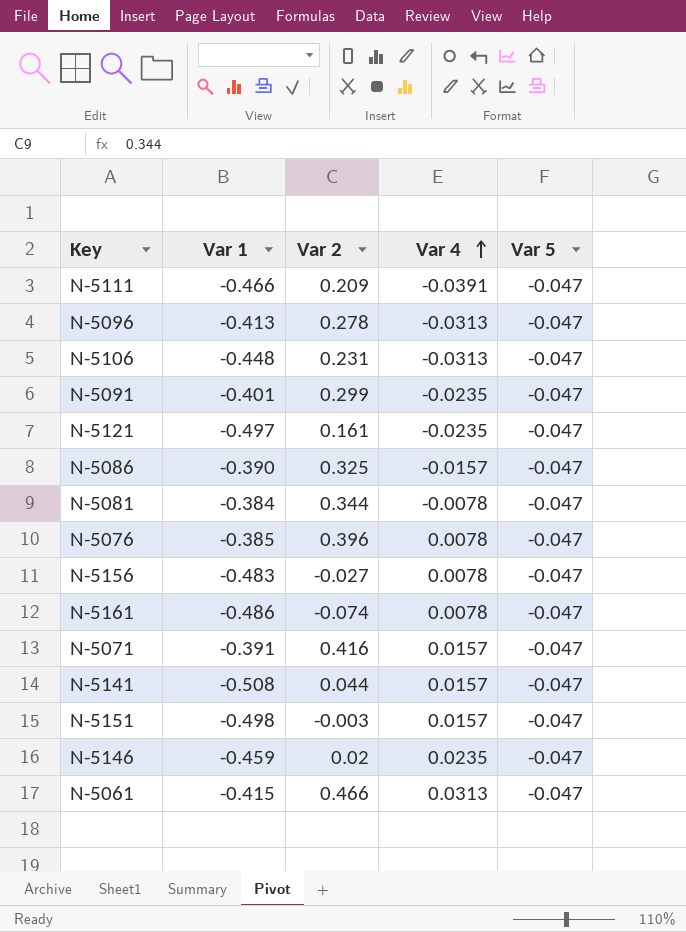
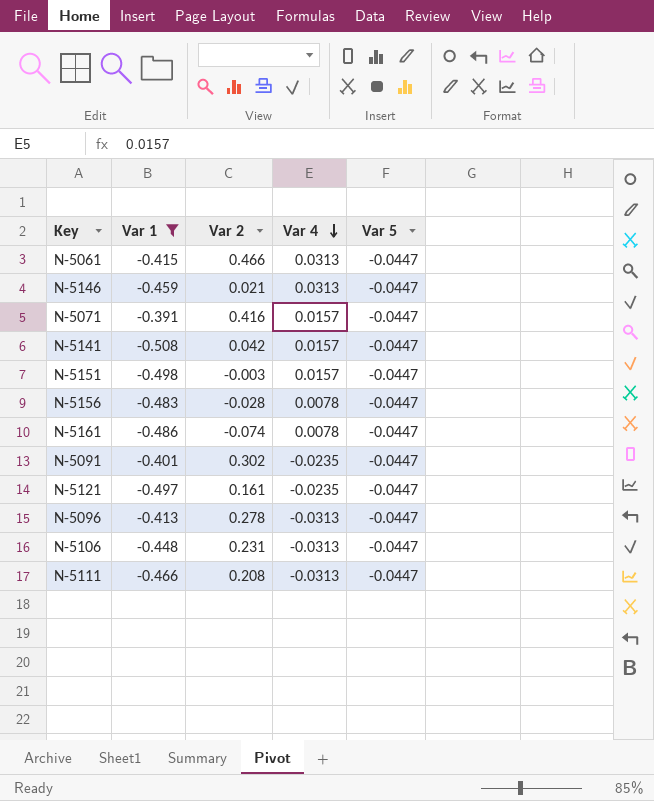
filter: none -> Var 1 <= -0.391
row order: Var 4 ascending -> Var 4 descending
N-5061 | Var 5: -0.047 -> -0.0447
N-5146 | Var 2: 0.02 -> 0.021
N-5146 | Var 4: 0.0235 -> 0.0313
N-5146 | Var 5: -0.047 -> -0.0447
N-5071 | Var 5: -0.047 -> -0.0447
N-5141 | Var 2: 0.044 -> 0.042
N-5141 | Var 5: -0.047 -> -0.0447
N-5151 | Var 5: -0.047 -> -0.0447
N-5156 | Var 2: -0.027 -> -0.028
N-5156 | Var 5: -0.047 -> -0.0447
N-5161 | Var 5: -0.047 -> -0.0447
N-5091 | Var 2: 0.299 -> 0.302
N-5091 | Var 5: -0.047 -> -0.0447
N-5121 | Var 5: -0.047 -> -0.0447
N-5096 | Var 5: -0.047 -> -0.0447
N-5106 | Var 5: -0.047 -> -0.0447
N-5111 | Var 2: 0.209 -> 0.208
N-5111 | Var 4: -0.0391 -> -0.0313
N-5111 | Var 5: -0.047 -> -0.0447

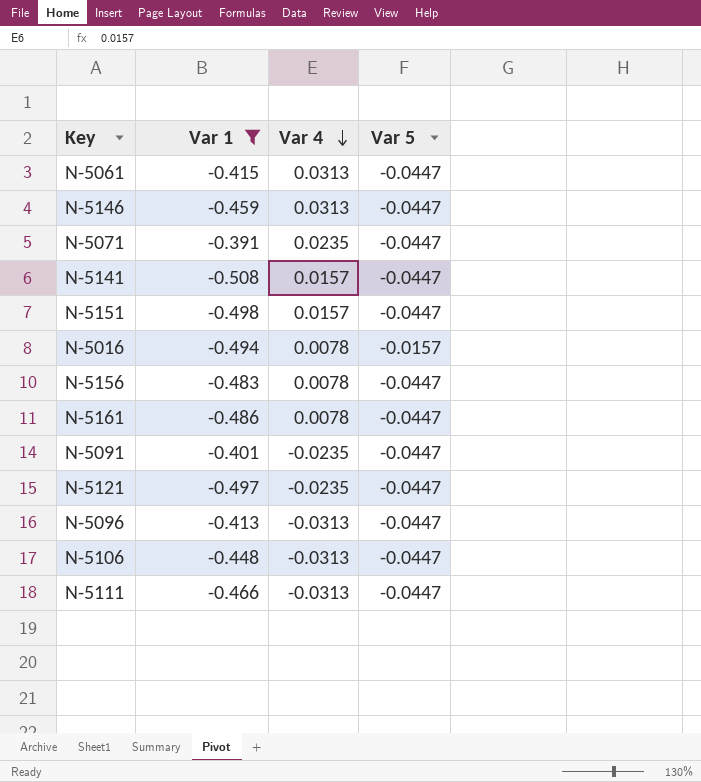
column Var 2 | position: 3 -> none
N-5071 | Var 4: 0.0157 -> 0.0235
row N-5016: none -> -0.494 | 0.0078 | -0.0157

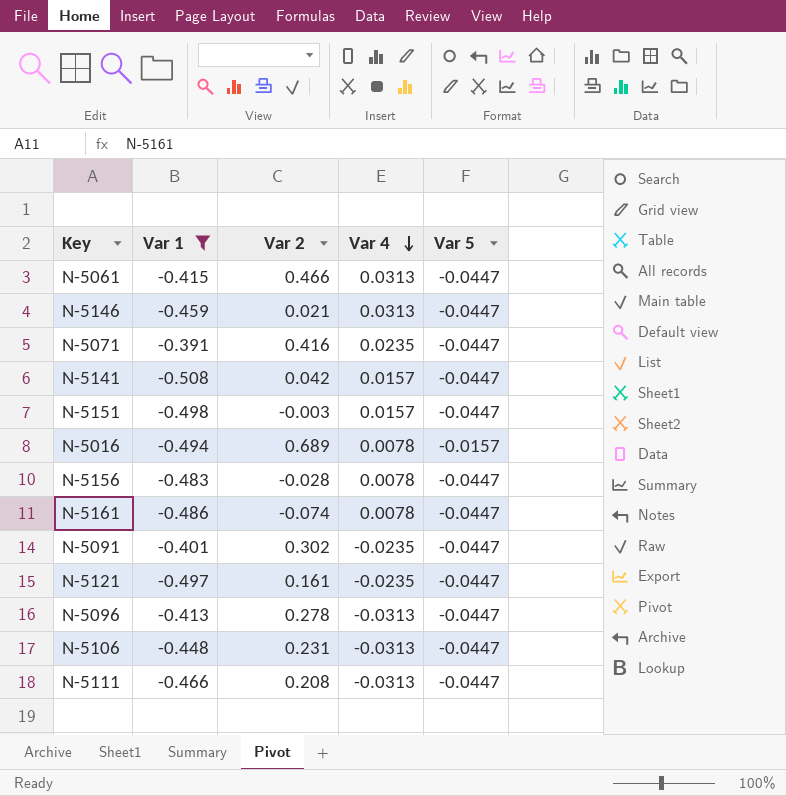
column Var 2 | position: none -> 3

